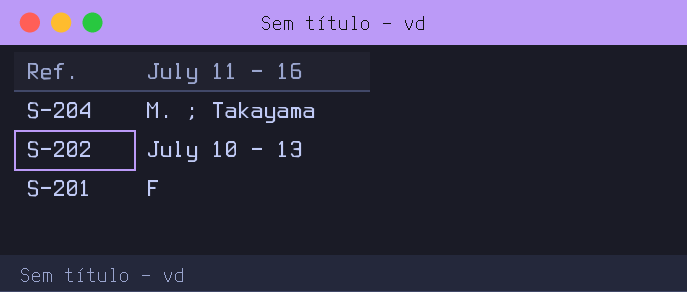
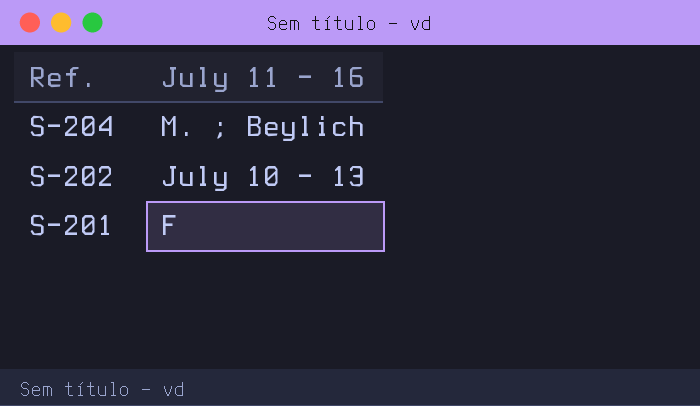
S-204 | July 11 - 16: M. ; Takayama -> M. ; Beylich

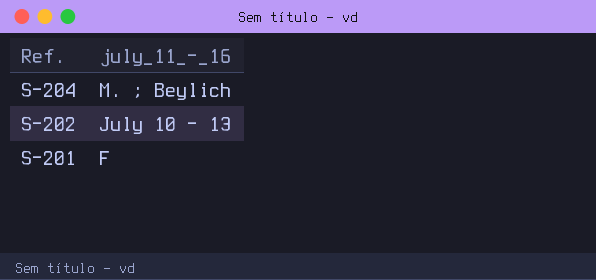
column name: July 11 - 16 -> july_11_-_16

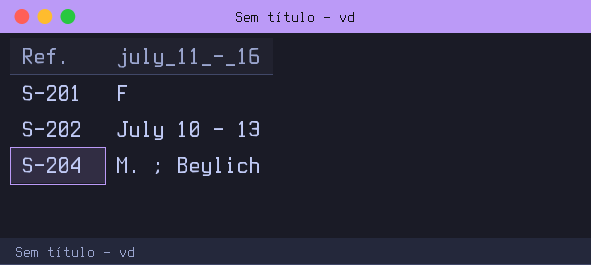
row order: Ref. descending -> Ref. ascending

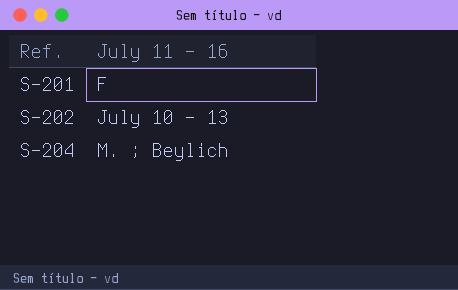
column name: july_11_-_16 -> July 11 - 16

